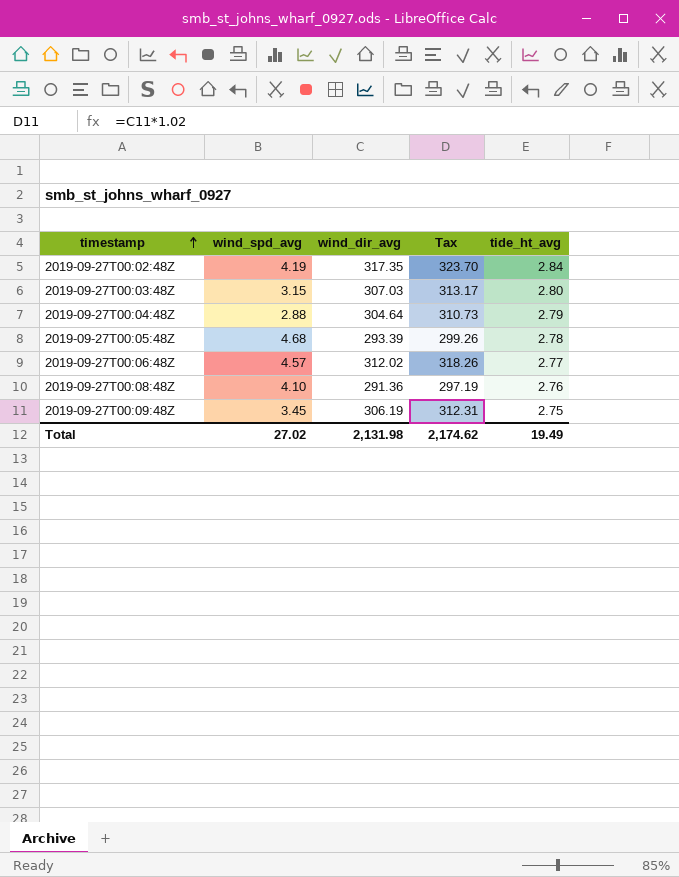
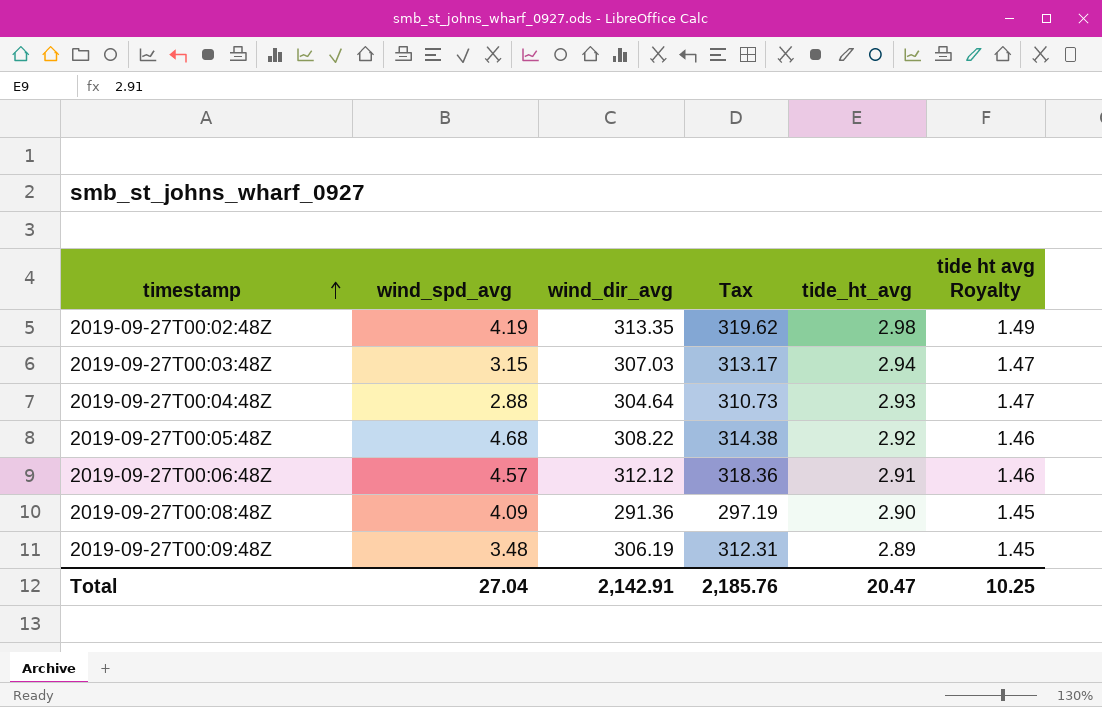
column tide ht avg Royalty | formula: none -> [tide_ht_avg] * 0.5
2019-09-27T00:02:48Z | wind_dir_avg: 317.35 -> 313.35
2019-09-27T00:02:48Z | Tax: 323.70 -> 319.62
2019-09-27T00:02:48Z | tide_ht_avg: 2.84 -> 2.98
2019-09-27T00:03:48Z | tide_ht_avg: 2.80 -> 2.94
2019-09-27T00:04:48Z | tide_ht_avg: 2.79 -> 2.93
2019-09-27T00:05:48Z | wind_dir_avg: 293.39 -> 308.22
2019-09-27T00:05:48Z | Tax: 299.26 -> 314.38
2019-09-27T00:05:48Z | tide_ht_avg: 2.78 -> 2.92
2019-09-27T00:06:48Z | wind_dir_avg: 312.02 -> 312.12
2019-09-27T00:06:48Z | Tax: 318.26 -> 318.36
2019-09-27T00:06:48Z | tide_ht_avg: 2.77 -> 2.91
2019-09-27T00:08:48Z | wind_spd_avg: 4.10 -> 4.09
2019-09-27T00:08:48Z | tide_ht_avg: 2.76 -> 2.90
2019-09-27T00:09:48Z | wind_spd_avg: 3.45 -> 3.48
2019-09-27T00:09:48Z | tide_ht_avg: 2.75 -> 2.89
Total | wind_spd_avg: 27.02 -> 27.04
Total | wind_dir_avg: 2,131.98 -> 2,142.91
Total | Tax: 2,174.62 -> 2,185.76
Total | tide_ht_avg: 19.49 -> 20.47

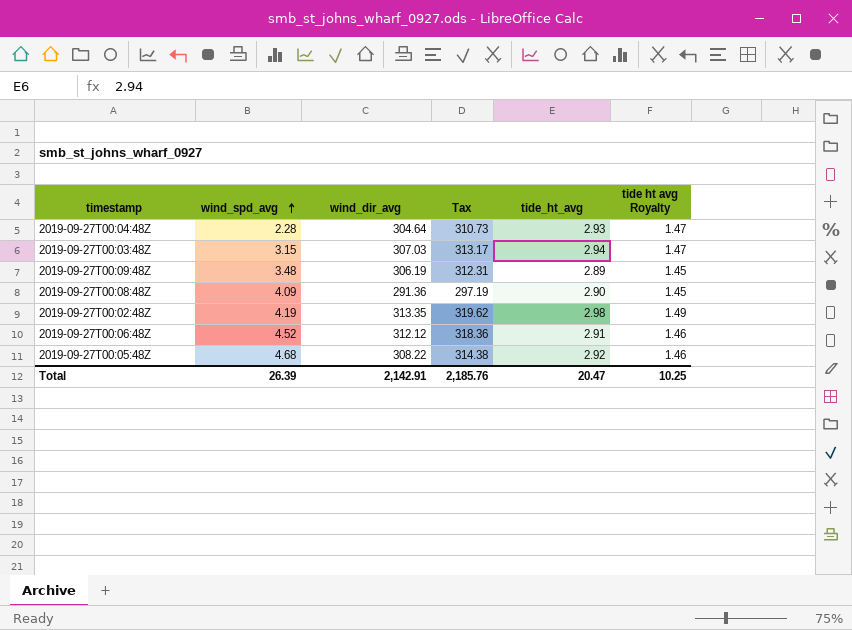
row order: timestamp ascending -> wind_spd_avg ascending
2019-09-27T00:04:48Z | wind_spd_avg: 2.88 -> 2.28
2019-09-27T00:06:48Z | wind_spd_avg: 4.57 -> 4.52
Total | wind_spd_avg: 27.04 -> 26.39

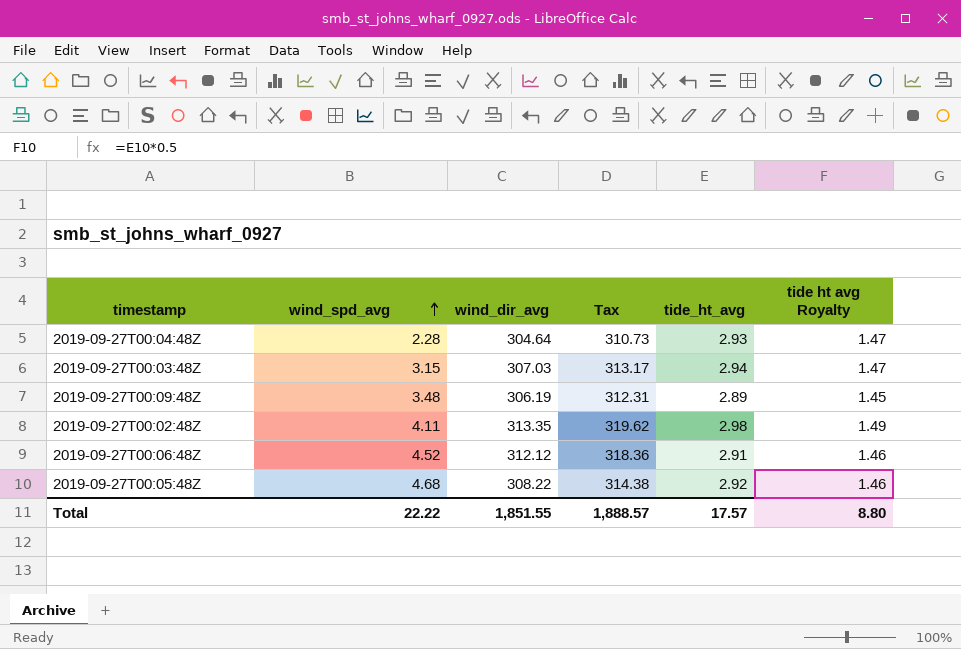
row 2019-09-27T00:08:48Z: 4.09 | 291.36 | 297.19 | 2.90 | 1.45 -> none
2019-09-27T00:02:48Z | wind_spd_avg: 4.19 -> 4.11
Total | wind_spd_avg: 26.39 -> 22.22
Total | wind_dir_avg: 2,142.91 -> 1,851.55
Total | Tax: 2,185.76 -> 1,888.57
Total | tide_ht_avg: 20.47 -> 17.57
Total | tide ht avg Royalty: 10.25 -> 8.80

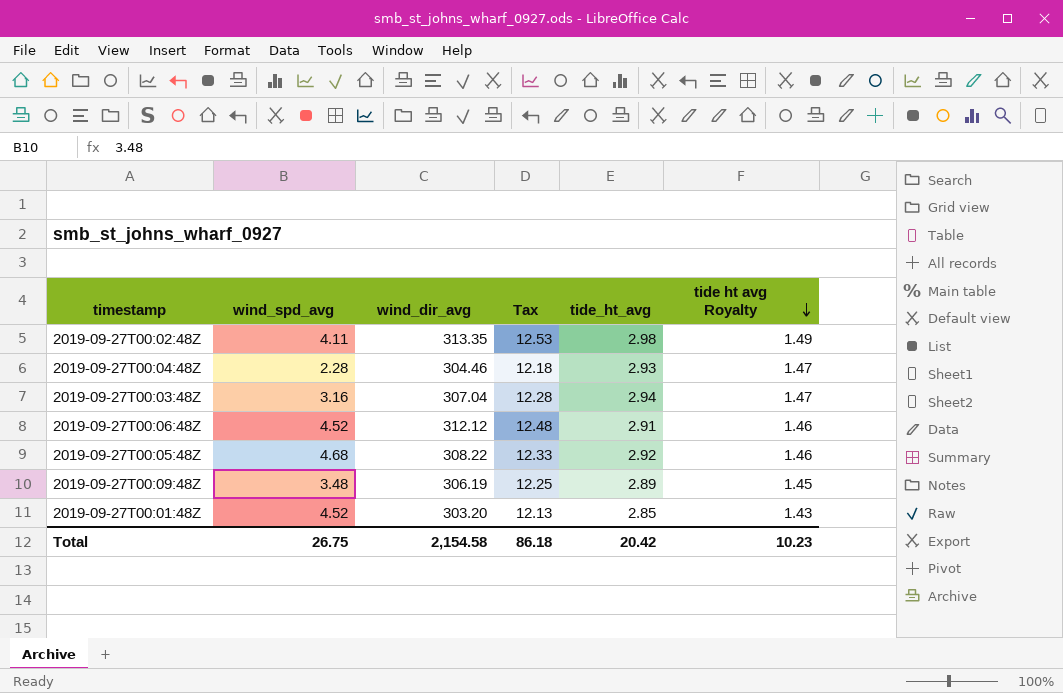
row order: wind_spd_avg ascending -> tide ht avg Royalty descending
column Tax | formula: [wind_dir_avg] * 1.02 -> [wind_dir_avg] * 0.04
2019-09-27T00:04:48Z | wind_dir_avg: 304.64 -> 304.46
2019-09-27T00:03:48Z | wind_spd_avg: 3.15 -> 3.16
2019-09-27T00:03:48Z | wind_dir_avg: 307.03 -> 307.04
row 2019-09-27T00:01:48Z: none -> 4.52 | 303.20 | 12.13 | 2.85 | 1.43
Total | wind_spd_avg: 22.22 -> 26.75
Total | wind_dir_avg: 1,851.55 -> 2,154.58
Total | Tax: 1,888.57 -> 86.18
Total | tide_ht_avg: 17.57 -> 20.42
Total | tide ht avg Royalty: 8.80 -> 10.23

